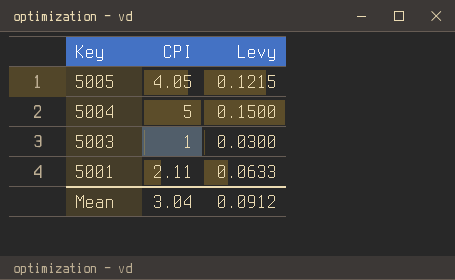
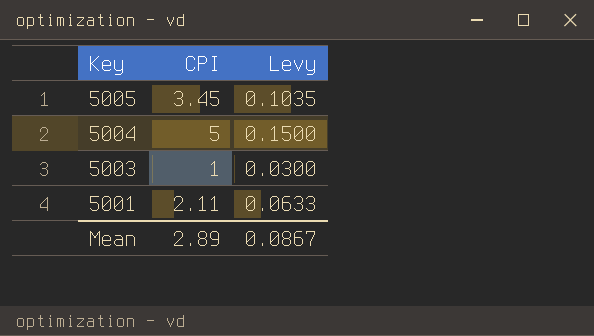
5005 | CPI: 4.05 -> 3.45
5005 | Levy: 0.1215 -> 0.1035
Mean | CPI: 3.04 -> 2.89
Mean | Levy: 0.0912 -> 0.0867

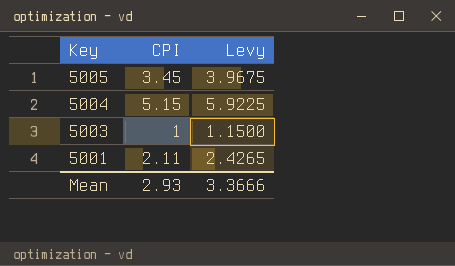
column Levy | formula: [CPI] * 0.03 -> [CPI] * 1.15
5004 | CPI: 5 -> 5.15
Mean | CPI: 2.89 -> 2.93
Mean | Levy: 0.0867 -> 3.3666

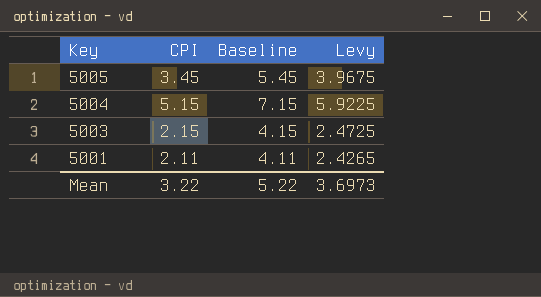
column Baseline | formula: none -> [CPI] + 2
5003 | CPI: 1 -> 2.15
5003 | Levy: 1.1500 -> 2.4725
Mean | CPI: 2.93 -> 3.22
Mean | Levy: 3.3666 -> 3.6973

